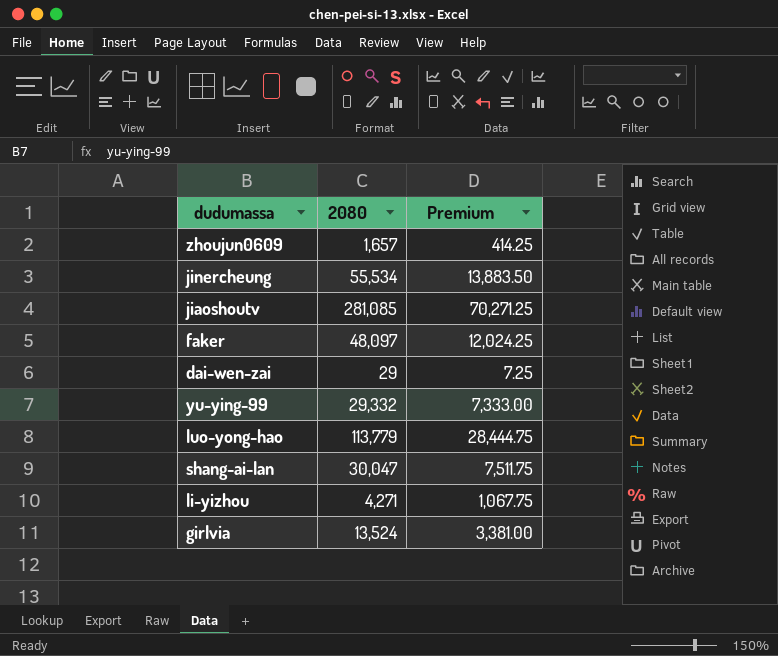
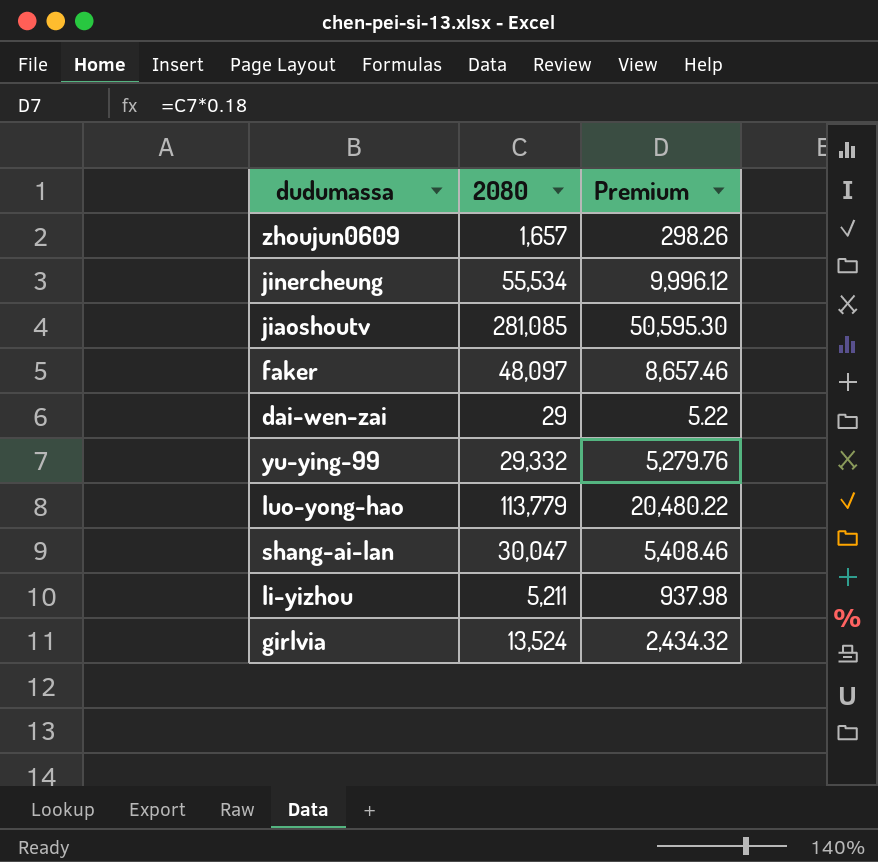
column Premium | formula: [2080] * 0.25 -> [2080] * 0.18
li-yizhou | 2080: 4,271 -> 5,211

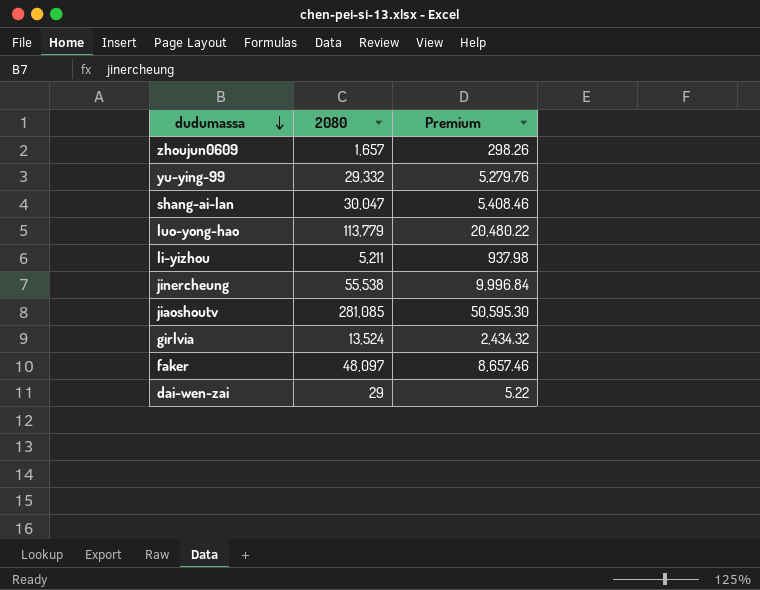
row order: none -> dudumassa descending
jinercheung | 2080: 55,534 -> 55,538
jinercheung | Premium: 9,996.12 -> 9,996.84

